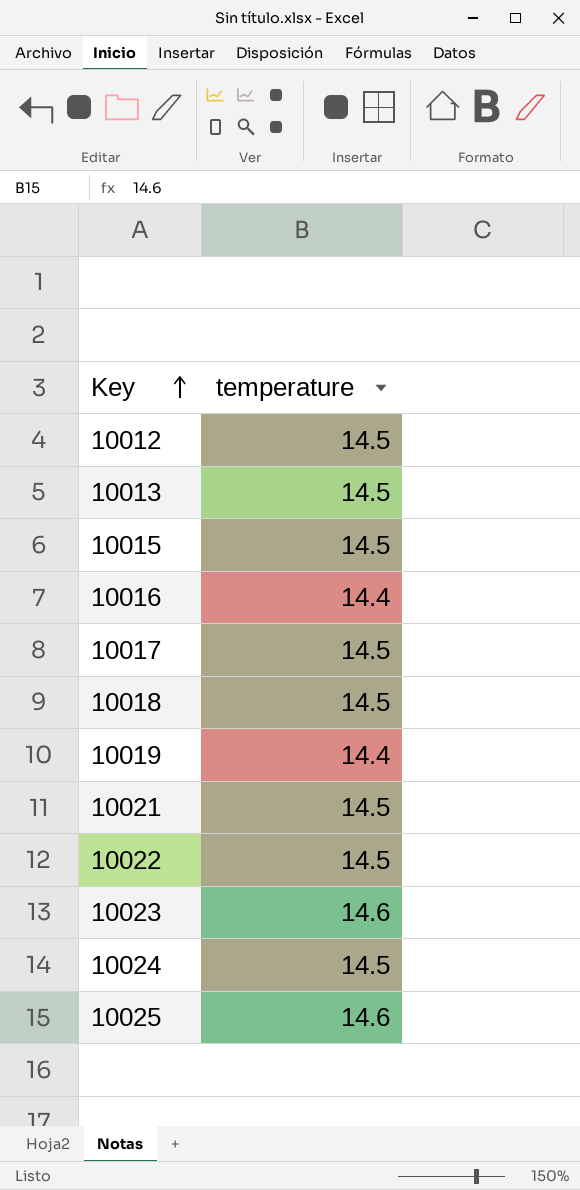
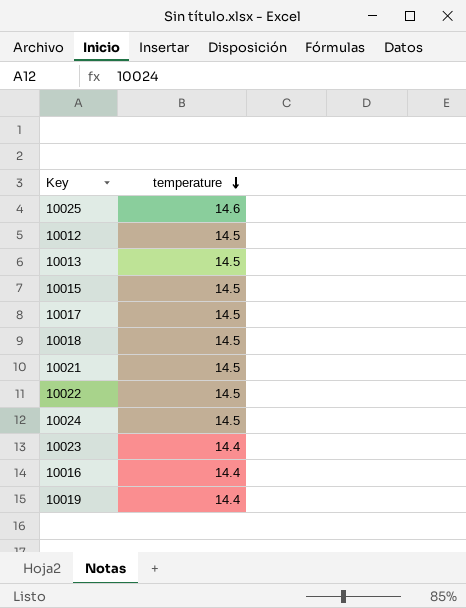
row order: Key ascending -> temperature descending
10023 | temperature: 14.6 -> 14.4

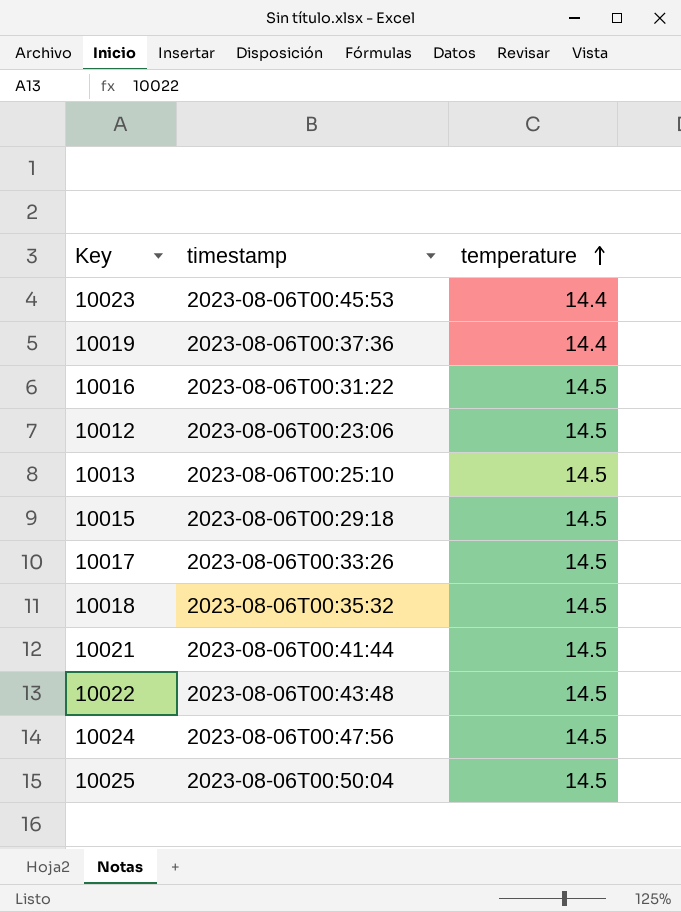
row order: temperature descending -> temperature ascending
column timestamp | position: none -> 2
10016 | temperature: 14.4 -> 14.5
10025 | temperature: 14.6 -> 14.5

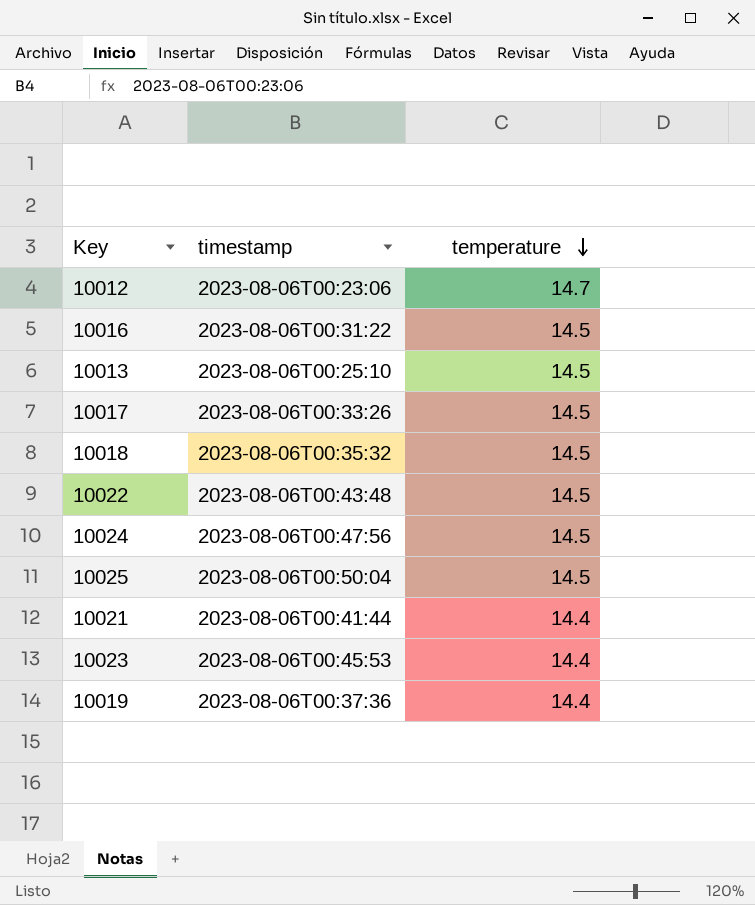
row order: temperature ascending -> temperature descending
row 10015: 2023-08-06T00:29:18 | 14.5 -> none
10012 | temperature: 14.5 -> 14.7
10021 | temperature: 14.5 -> 14.4

